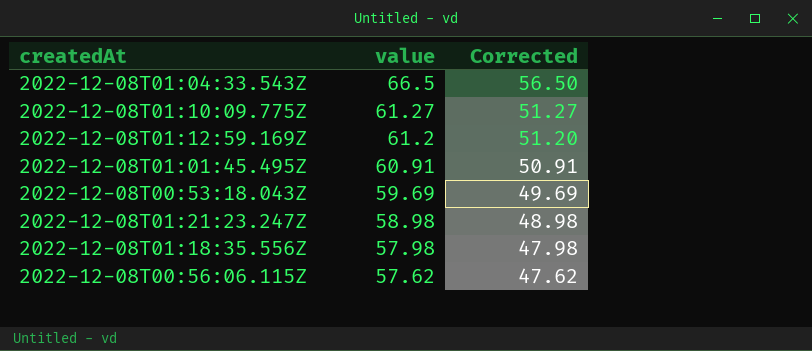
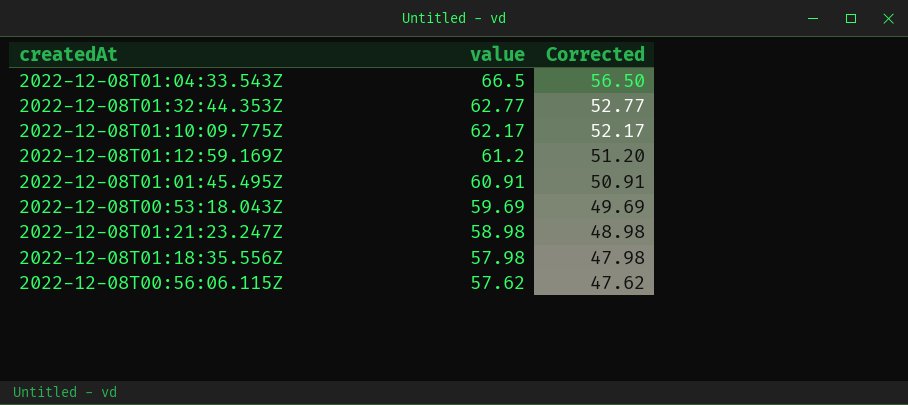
row 2022-12-08T01:32:44.353Z: none -> 62.77 | 52.77
2022-12-08T01:10:09.775Z | value: 61.27 -> 62.17
2022-12-08T01:10:09.775Z | Corrected: 51.27 -> 52.17

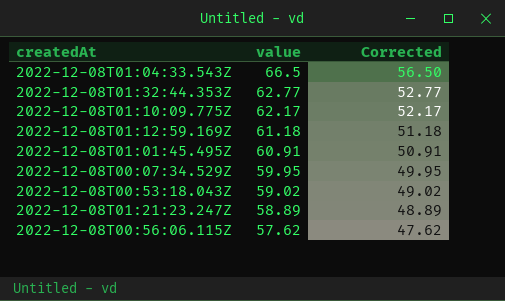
row 2022-12-08T01:18:35.556Z: 57.98 | 47.98 -> none
2022-12-08T01:12:59.169Z | value: 61.2 -> 61.18
2022-12-08T01:12:59.169Z | Corrected: 51.20 -> 51.18
row 2022-12-08T00:07:34.529Z: none -> 59.95 | 49.95
2022-12-08T00:53:18.043Z | value: 59.69 -> 59.02
2022-12-08T00:53:18.043Z | Corrected: 49.69 -> 49.02
2022-12-08T01:21:23.247Z | value: 58.98 -> 58.89
2022-12-08T01:21:23.247Z | Corrected: 48.98 -> 48.89

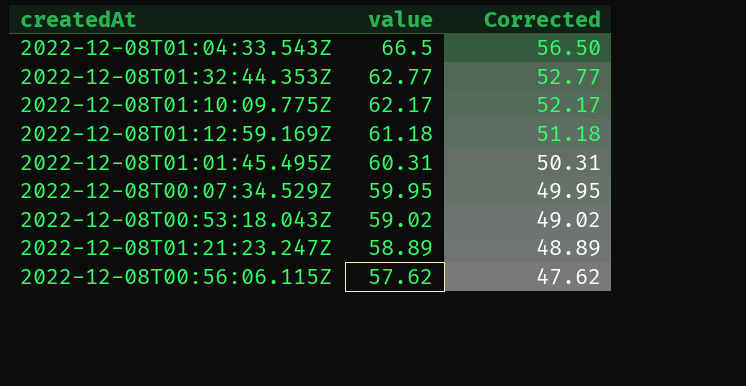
2022-12-08T01:01:45.495Z | value: 60.91 -> 60.31
2022-12-08T01:01:45.495Z | Corrected: 50.91 -> 50.31

